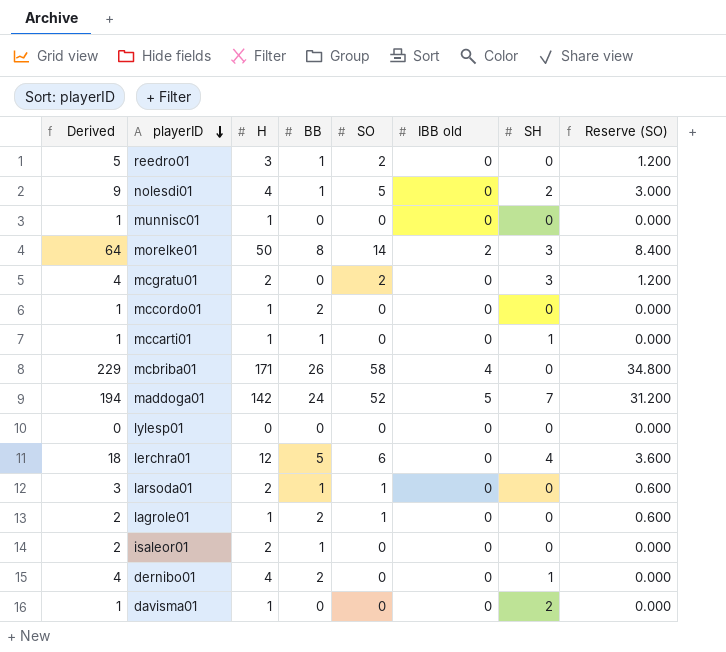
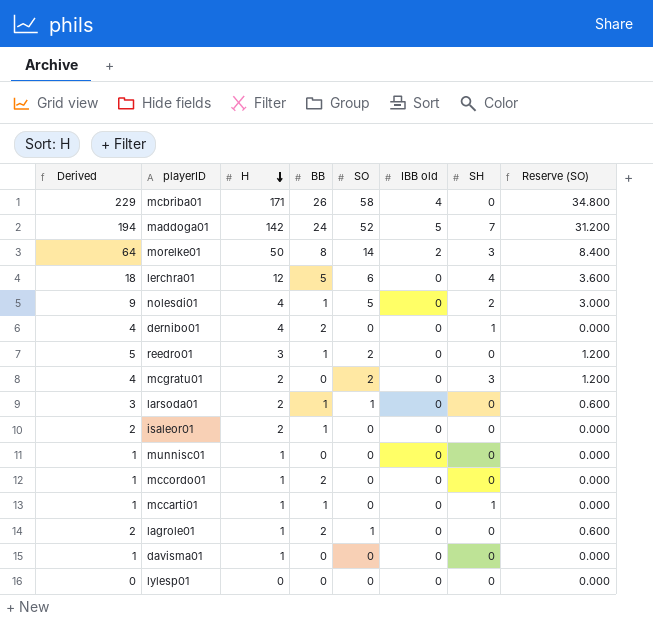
row order: playerID descending -> H descending
davisma01 | SH: 2 -> 0

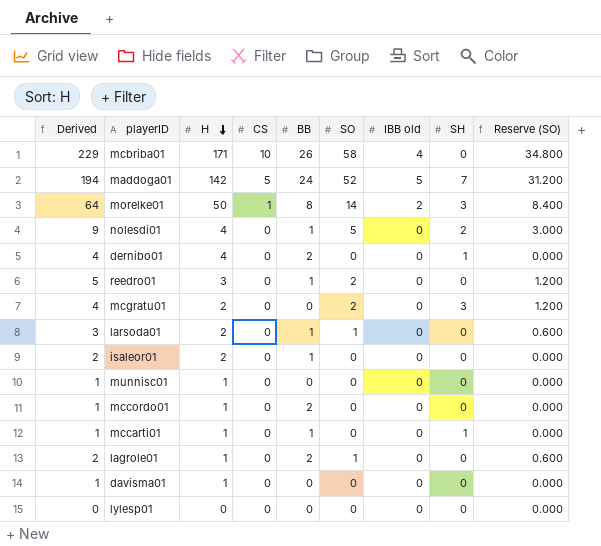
column CS | position: none -> 4
row lerchra01: 18 | 12 | 5 | 6 | 0 | 4 | 3.600 -> none

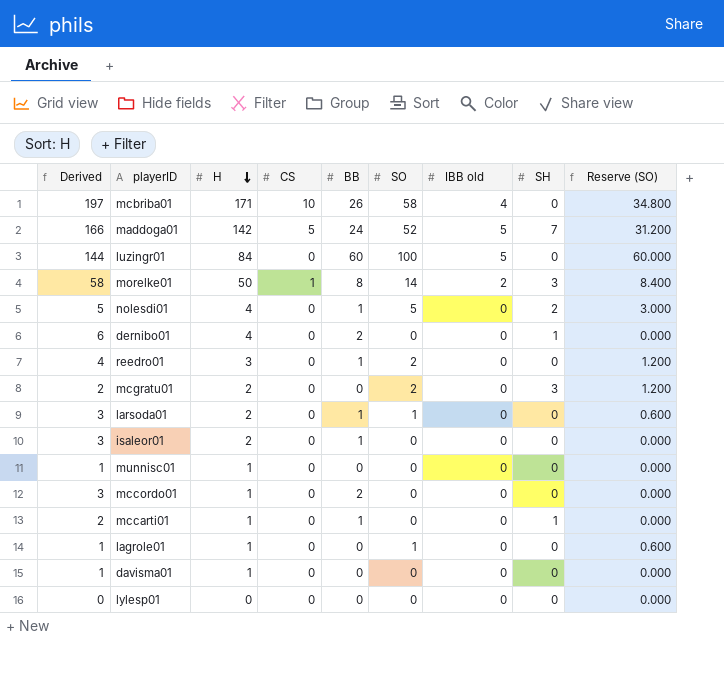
column Derived | formula: [H] + [SO] -> [H] + [BB]
row luzingr01: none -> 144 | 84 | 0 | 60 | 100 | 5 | 0 | 60.000
lagrole01 | BB: 2 -> 0

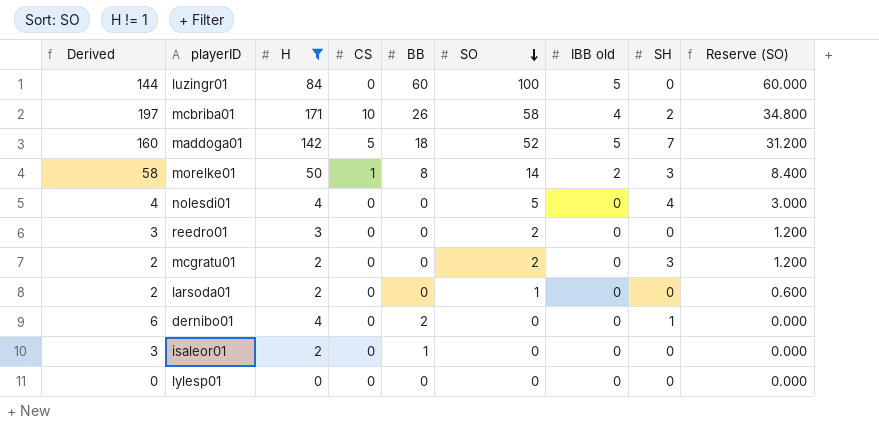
filter: none -> H != 1
row order: H descending -> SO descending
mcbriba01 | SH: 0 -> 2
maddoga01 | Derived: 166 -> 160
maddoga01 | BB: 24 -> 18
nolesdi01 | Derived: 5 -> 4
nolesdi01 | BB: 1 -> 0
nolesdi01 | SH: 2 -> 4
reedro01 | Derived: 4 -> 3
reedro01 | BB: 1 -> 0
larsoda01 | Derived: 3 -> 2
larsoda01 | BB: 1 -> 0

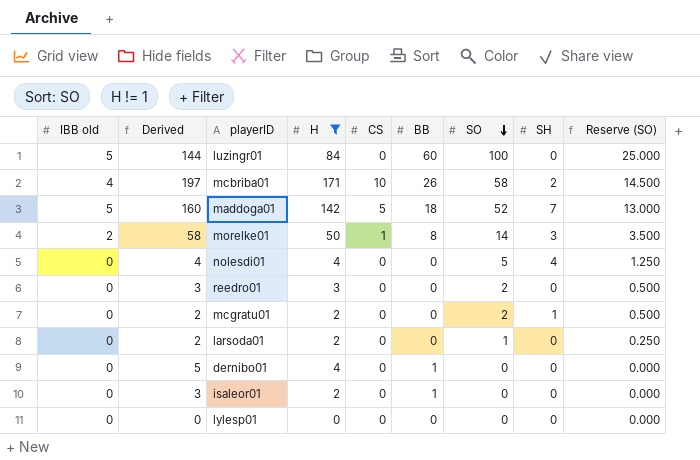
column IBB old | position: 7 -> 1
column Reserve (SO) | formula: [SO] * 0.6 -> [SO] * 0.25
mcgratu01 | SH: 3 -> 1
dernibo01 | Derived: 6 -> 5
dernibo01 | BB: 2 -> 1
dernibo01 | SH: 1 -> 0

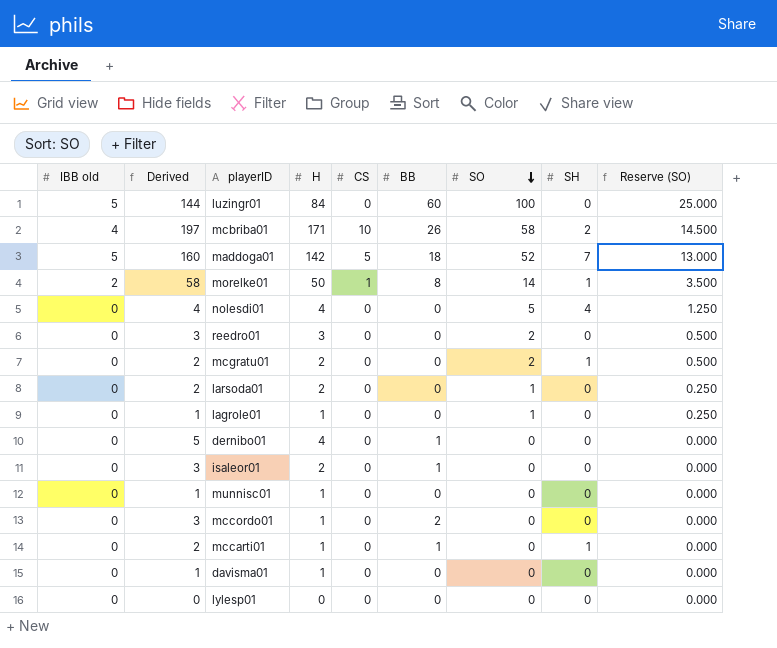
filter: H != 1 -> none
morelke01 | SH: 3 -> 1

